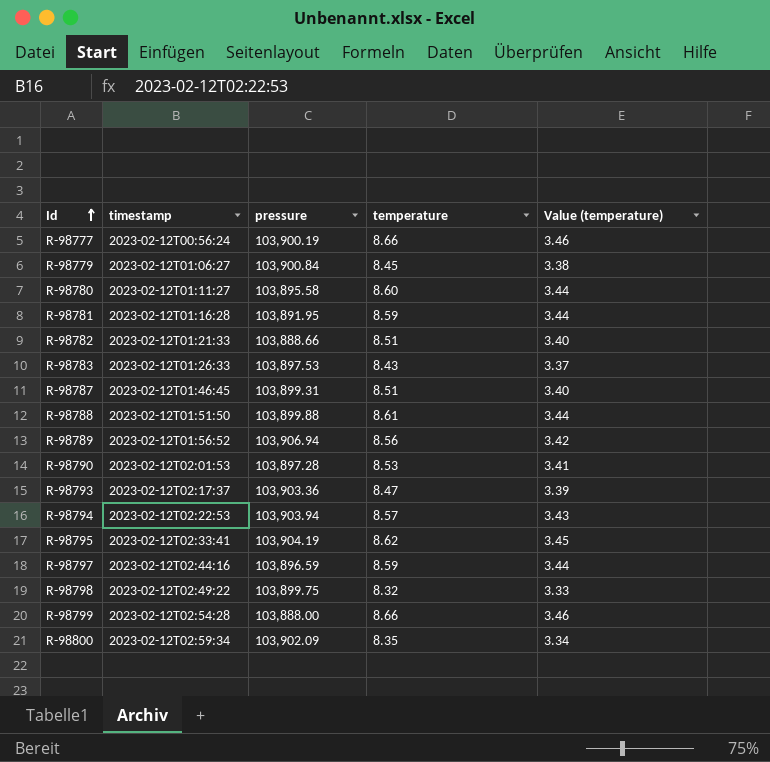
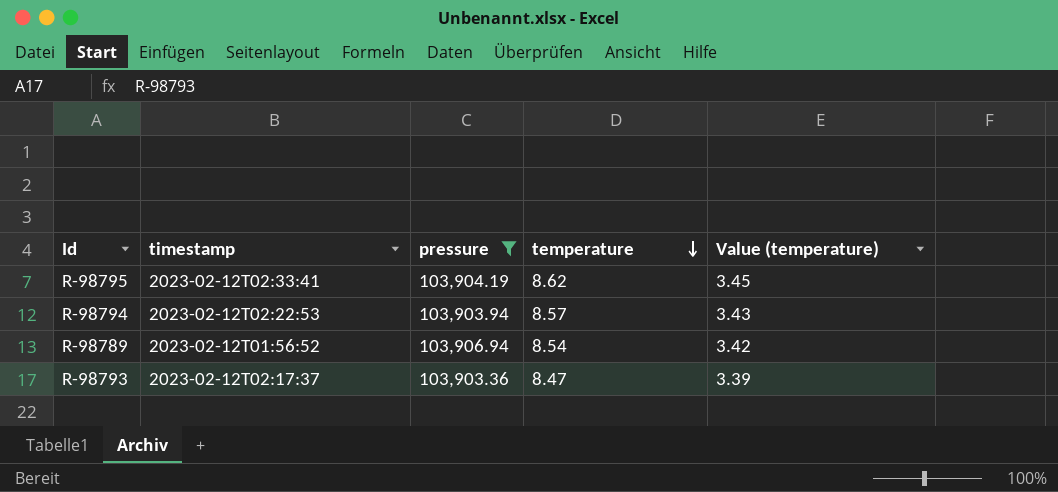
filter: none -> pressure >= 103,903.36
row order: Id ascending -> temperature descending
R-98789 | temperature: 8.56 -> 8.54

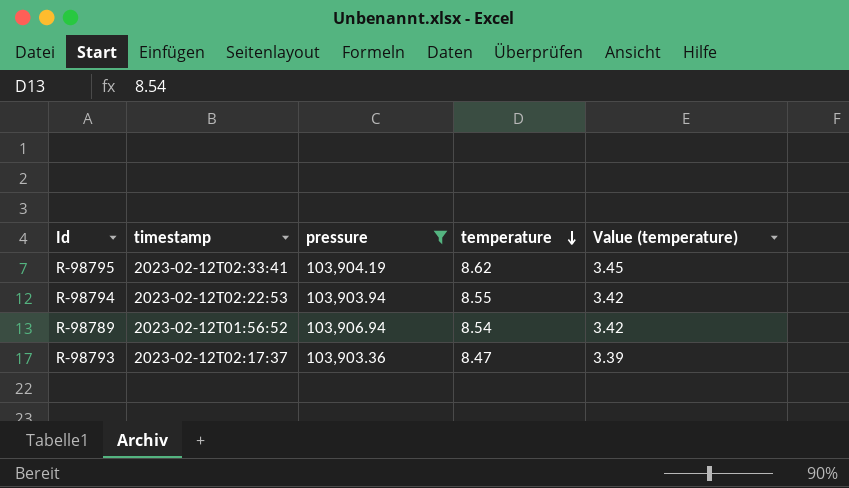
R-98794 | temperature: 8.57 -> 8.55
R-98794 | Value (temperature): 3.43 -> 3.42

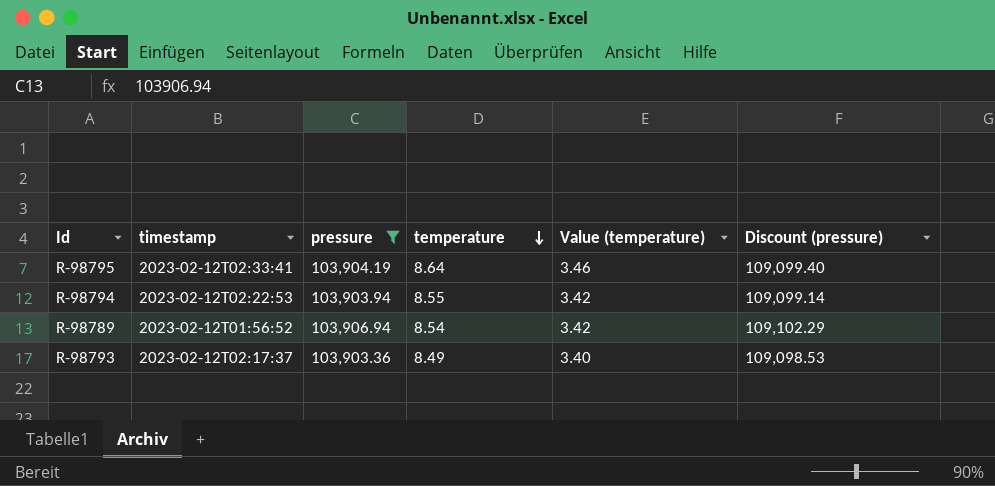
column Discount (pressure) | formula: none -> [pressure] * 1.05
R-98795 | temperature: 8.62 -> 8.64
R-98795 | Value (temperature): 3.45 -> 3.46
R-98793 | temperature: 8.47 -> 8.49
R-98793 | Value (temperature): 3.39 -> 3.40

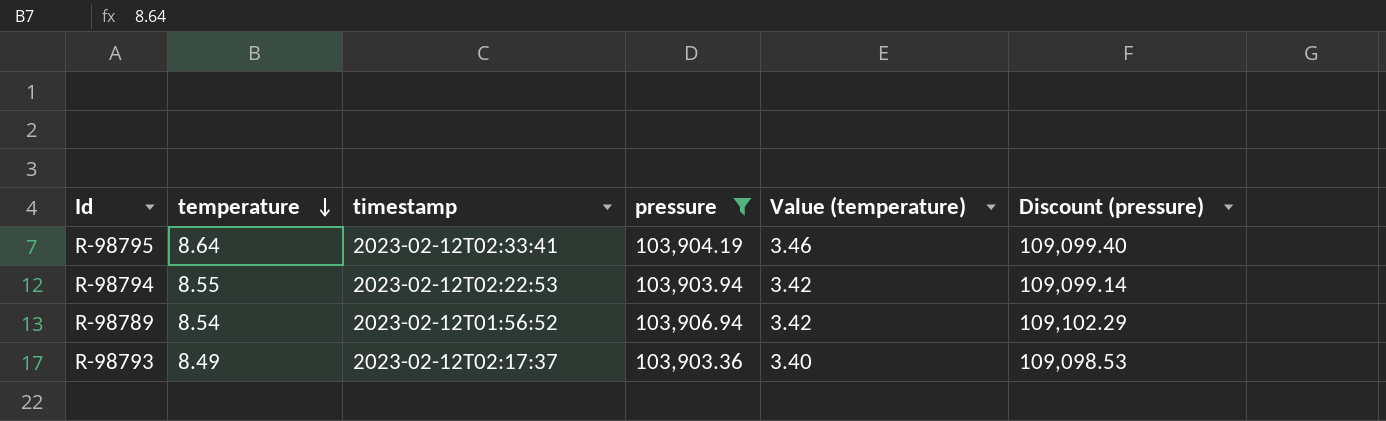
column temperature | position: 4 -> 2

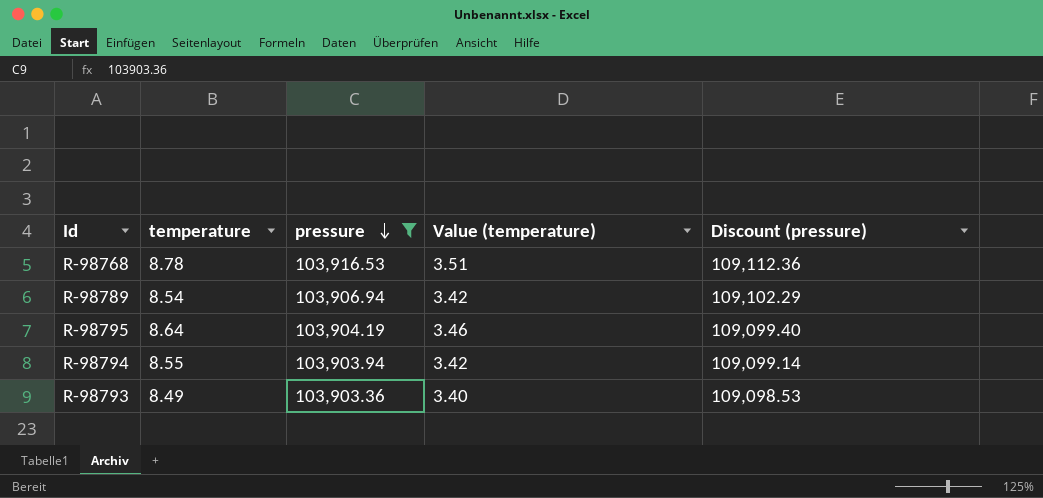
row order: temperature descending -> pressure descending
column timestamp | position: 3 -> none
row R-98768: none -> 8.78 | 103,916.53 | 3.51 | 109,112.36

